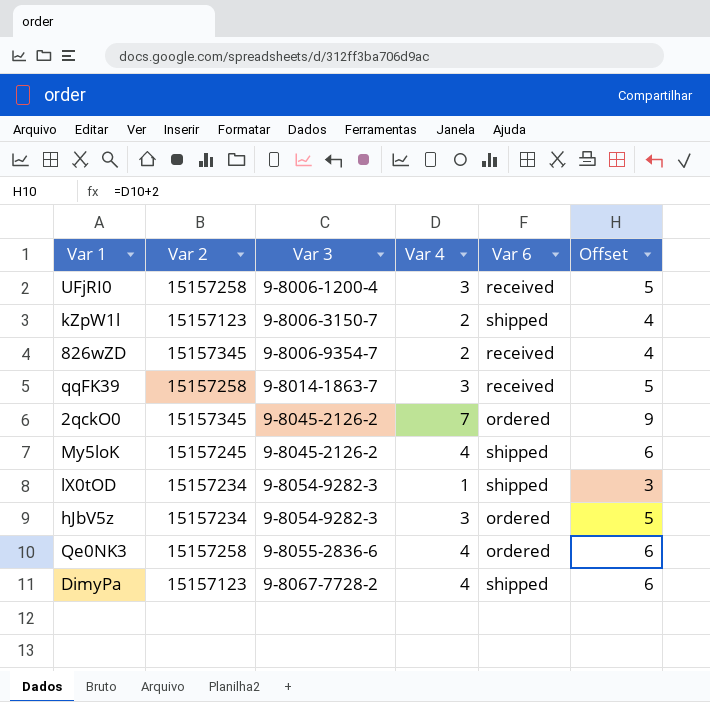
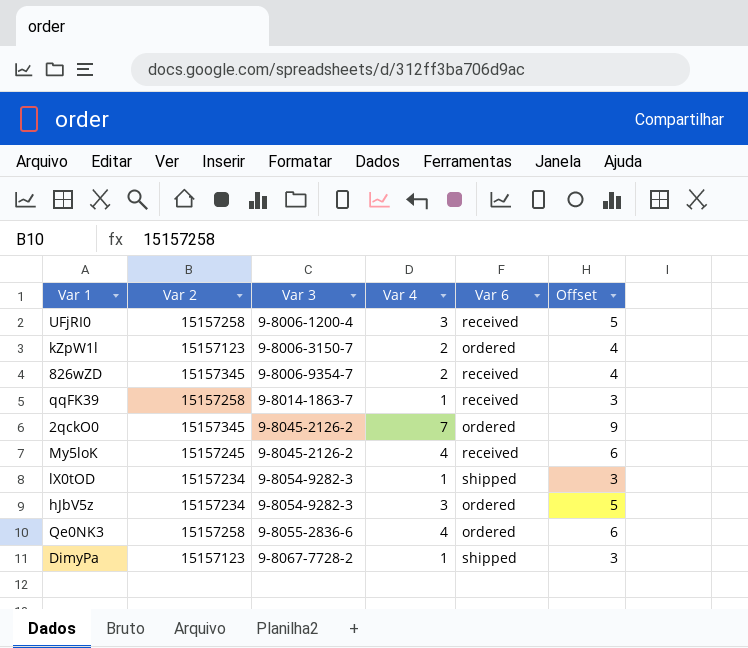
kZpW1l | Var 6: shipped -> ordered
qqFK39 | Var 4: 3 -> 1
qqFK39 | Offset: 5 -> 3
My5loK | Var 6: shipped -> received
DimyPa | Var 4: 4 -> 1
DimyPa | Offset: 6 -> 3

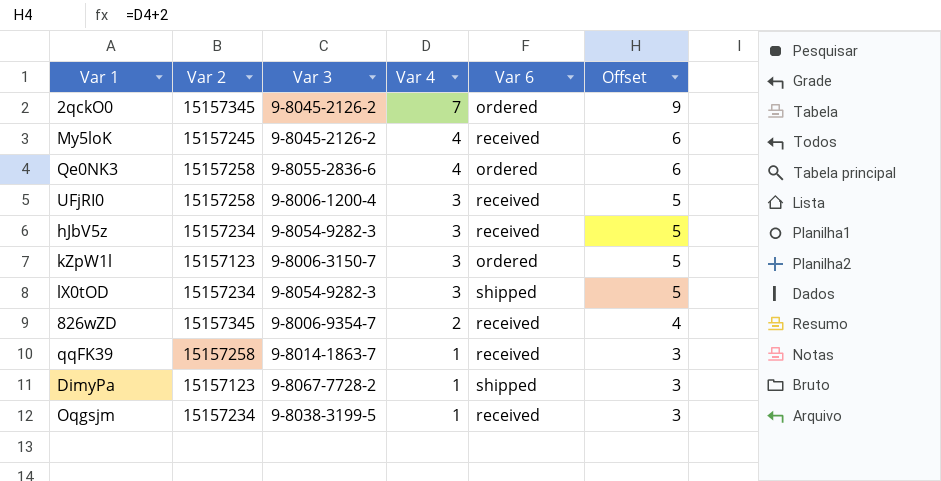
row order: Var 3 ascending -> Var 4 descending
hJbV5z | Var 6: ordered -> received
kZpW1l | Var 4: 2 -> 3
kZpW1l | Offset: 4 -> 5
lX0tOD | Var 4: 1 -> 3
lX0tOD | Offset: 3 -> 5
row Oqgsjm: none -> 15157234 | 9-8038-3199-5 | 1 | received | 3

